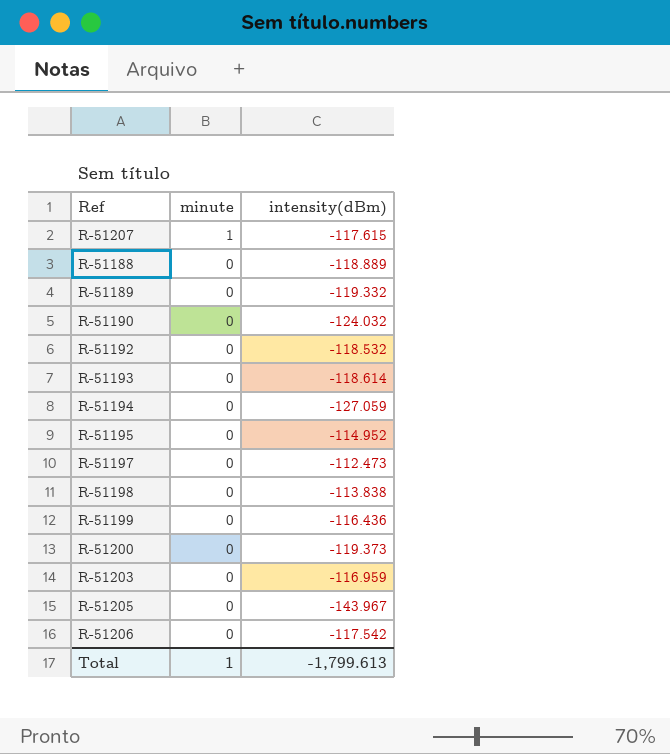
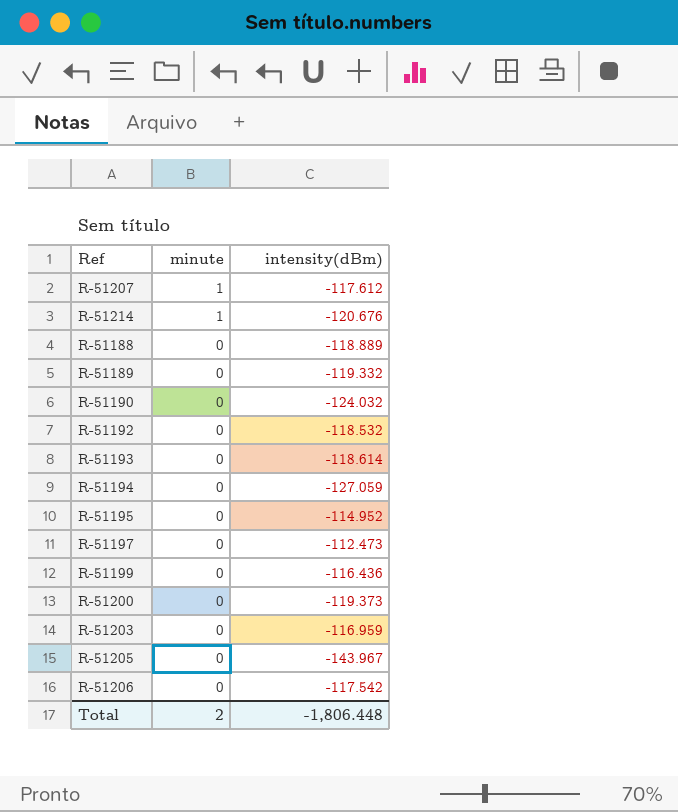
row R-51198: 0 | -113.838 -> none
R-51207 | intensity(dBm): -117.615 -> -117.612
row R-51214: none -> 1 | -120.676
Total | minute: 1 -> 2
Total | intensity(dBm): -1,799.613 -> -1,806.448

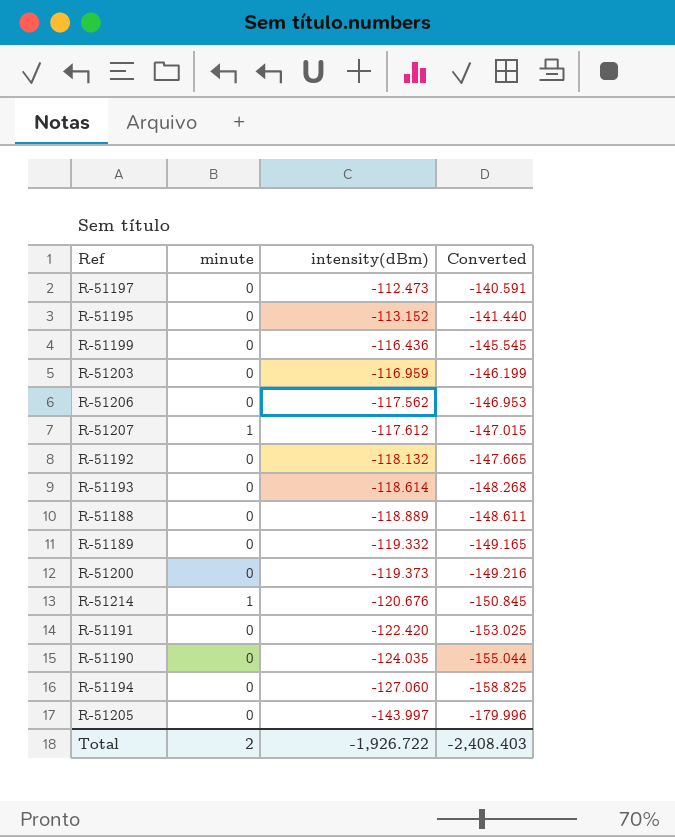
row order: minute descending -> intensity(dBm) descending
column Converted | formula: none -> [intensity(dBm)] * 1.25
R-51195 | intensity(dBm): -114.952 -> -113.152
R-51206 | intensity(dBm): -117.542 -> -117.562
R-51192 | intensity(dBm): -118.532 -> -118.132
row R-51191: none -> 0 | -122.420 | -153.025
R-51190 | intensity(dBm): -124.032 -> -124.035
R-51194 | intensity(dBm): -127.059 -> -127.060
R-51205 | intensity(dBm): -143.967 -> -143.997
Total | intensity(dBm): -1,806.448 -> -1,926.722

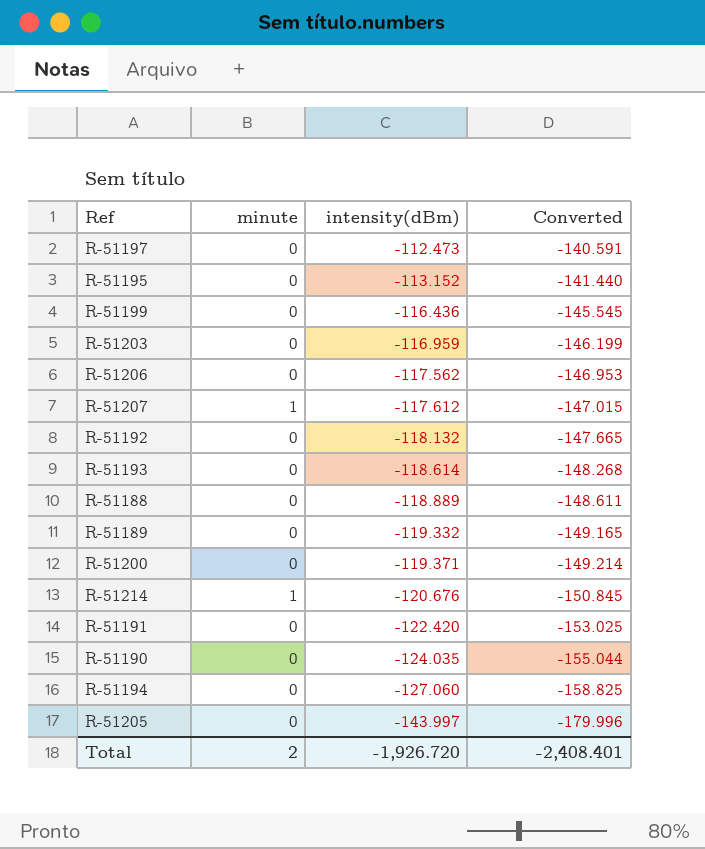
R-51200 | intensity(dBm): -119.373 -> -119.371
R-51200 | Converted: -149.216 -> -149.214
Total | intensity(dBm): -1,926.722 -> -1,926.720
Total | Converted: -2,408.403 -> -2,408.401

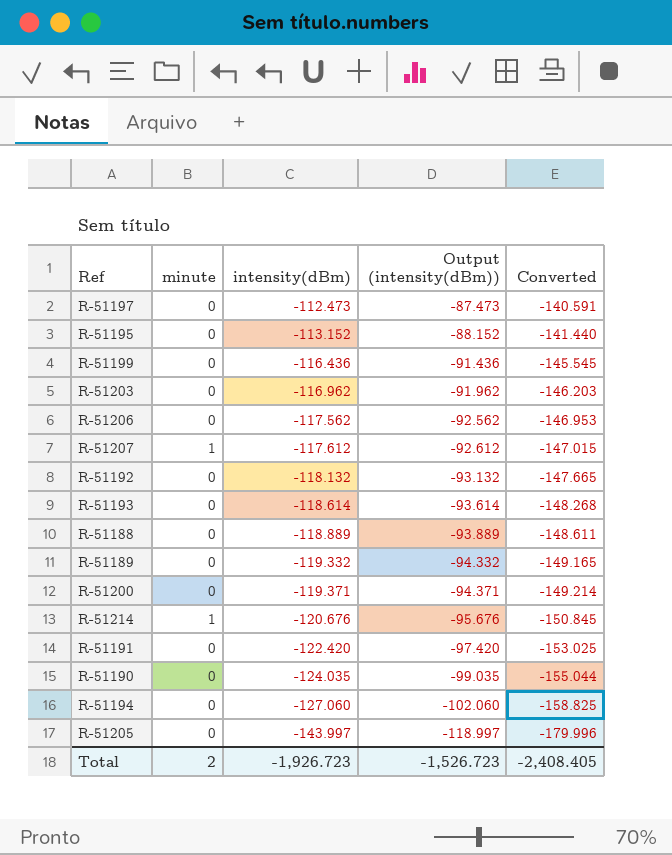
column Output (intensity(dBm)) | formula: none -> [intensity(dBm)] + 25
R-51203 | intensity(dBm): -116.959 -> -116.962
R-51203 | Converted: -146.199 -> -146.203
Total | intensity(dBm): -1,926.720 -> -1,926.723
Total | Converted: -2,408.401 -> -2,408.405

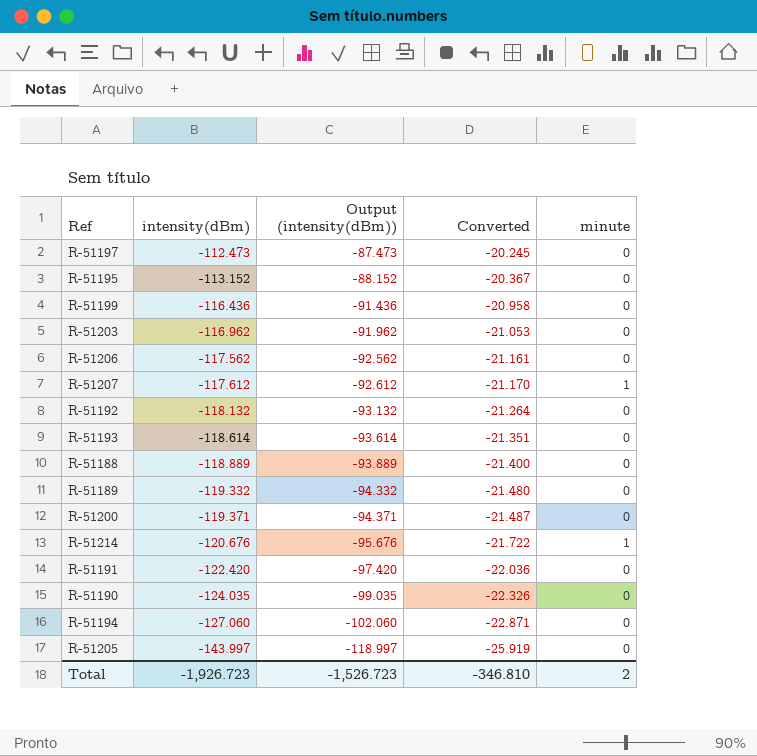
column Converted | formula: [intensity(dBm)] * 1.25 -> [intensity(dBm)] * 0.18
column minute | position: 2 -> 5
Total | Converted: -2,408.405 -> -346.810

